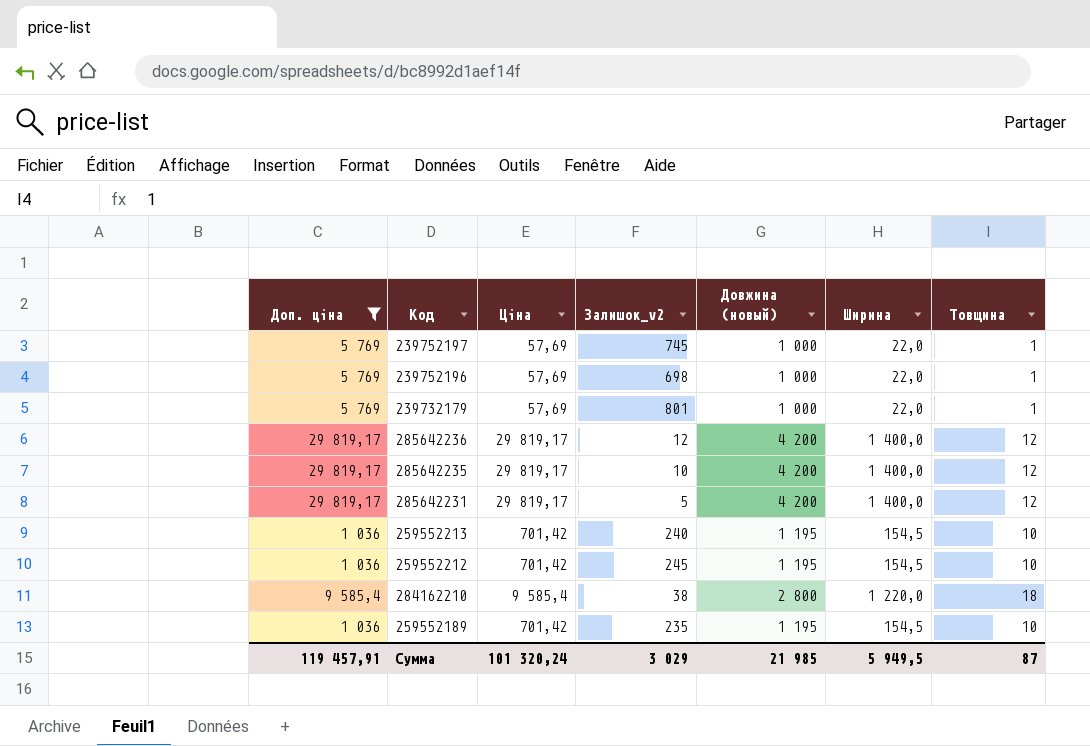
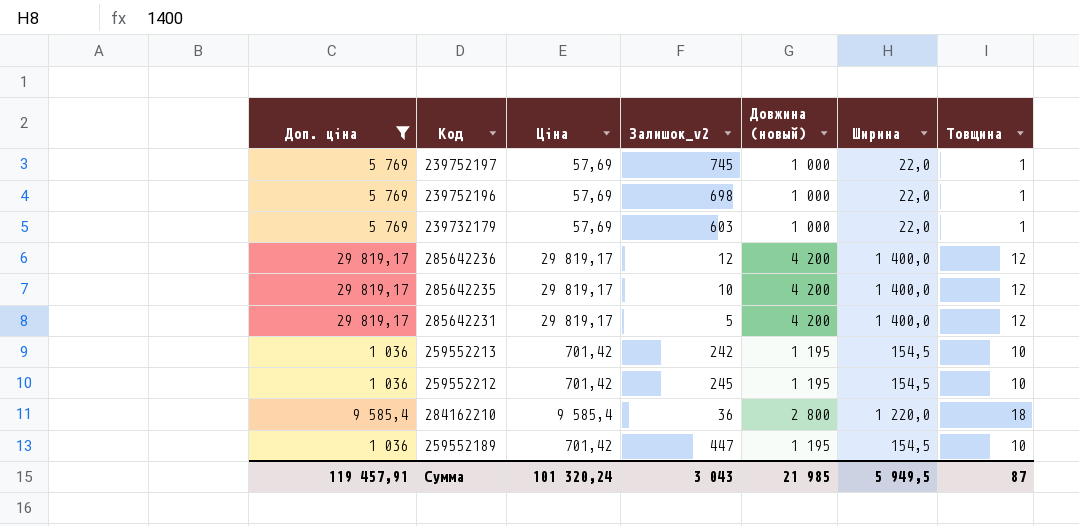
239732179 | Залишок_v2: 801 -> 603
259552213 | Залишок_v2: 240 -> 242
284162210 | Залишок_v2: 38 -> 36
259552189 | Залишок_v2: 235 -> 447
Сумма | Залишок_v2: 3 029 -> 3 043

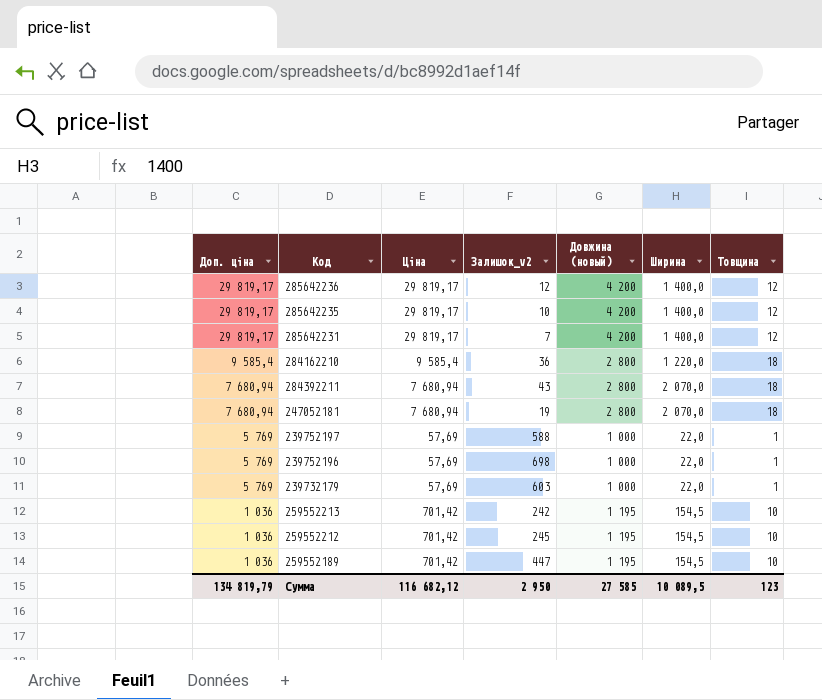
filter: Доп. ціна != 7 680,94 -> none
row order: none -> Доп. ціна descending
285642231 | Залишок_v2: 5 -> 7
239752197 | Залишок_v2: 745 -> 588
Сумма | Доп. ціна: 119 457,91 -> 134 819,79
Сумма | Ціна: 101 320,24 -> 116 682,12
Сумма | Залишок_v2: 3 043 -> 2 950
Сумма | Довжина (новый): 21 985 -> 27 585
Сумма | Ширина: 5 949,5 -> 10 089,5
Сумма | Товщина: 87 -> 123

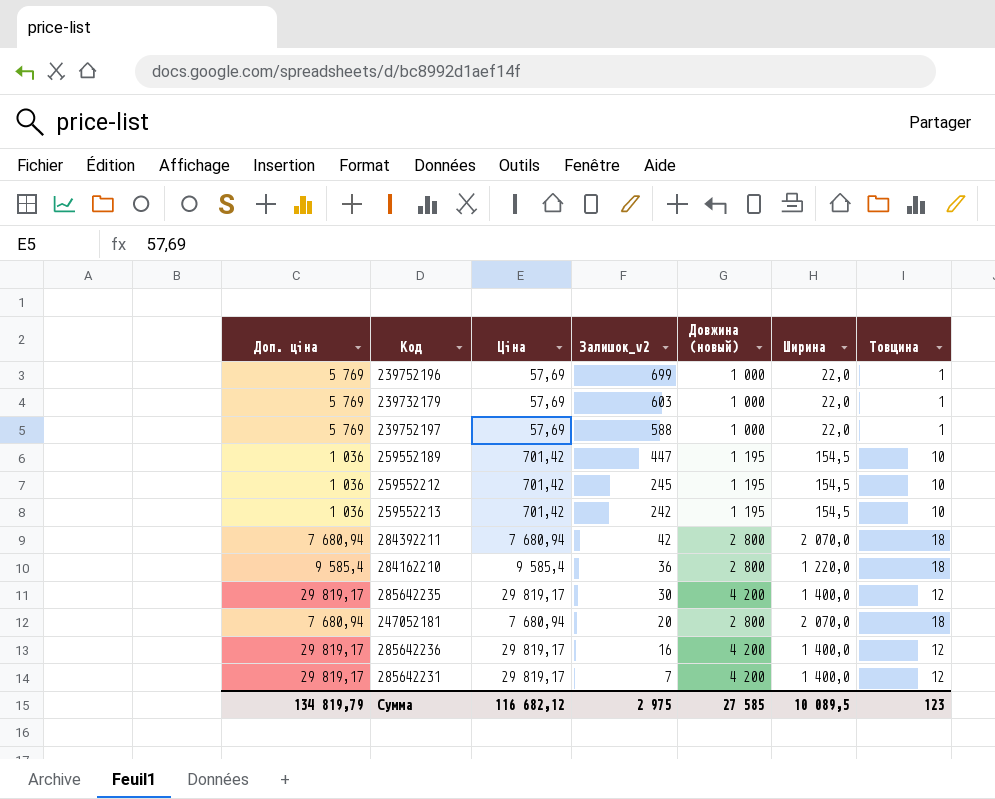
row order: Доп. ціна descending -> Залишок_v2 descending
239752196 | Залишок_v2: 698 -> 699
284392211 | Залишок_v2: 43 -> 42
285642235 | Залишок_v2: 10 -> 30
247052181 | Залишок_v2: 19 -> 20
285642236 | Залишок_v2: 12 -> 16
Сумма | Залишок_v2: 2 950 -> 2 975

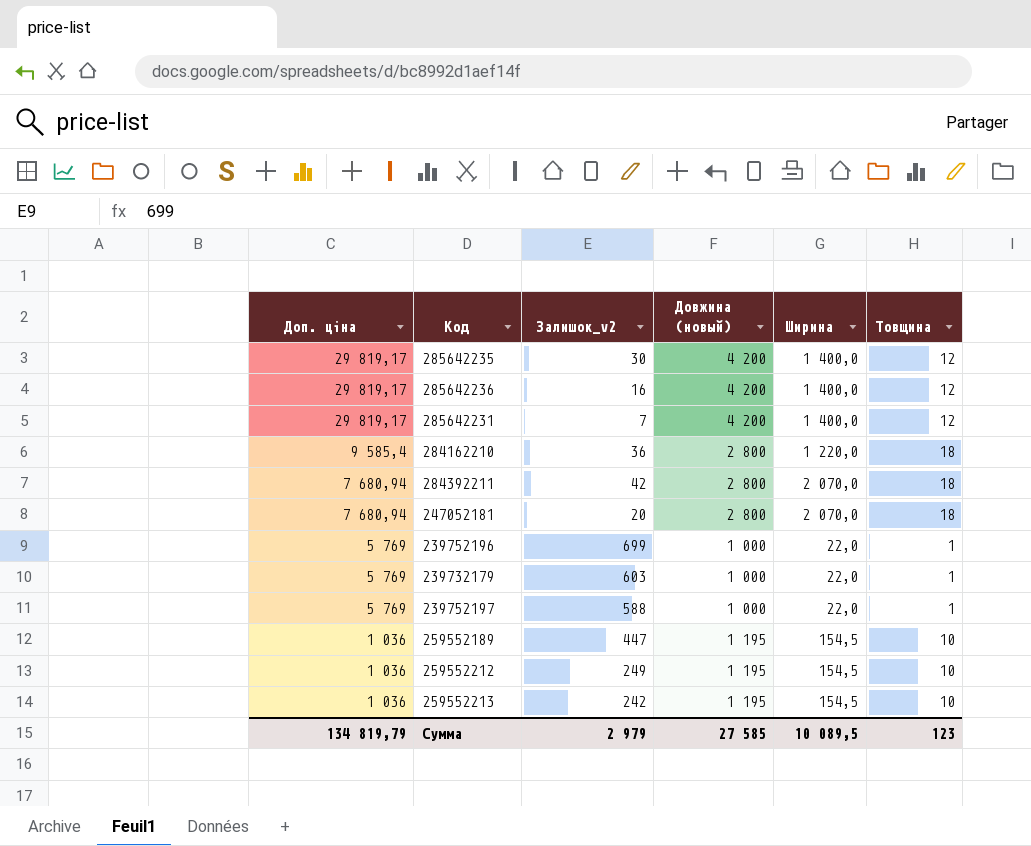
row order: Залишок_v2 descending -> Доп. ціна descending
column Ціна | position: 3 -> none
259552212 | Залишок_v2: 245 -> 249
Сумма | Залишок_v2: 2 975 -> 2 979

